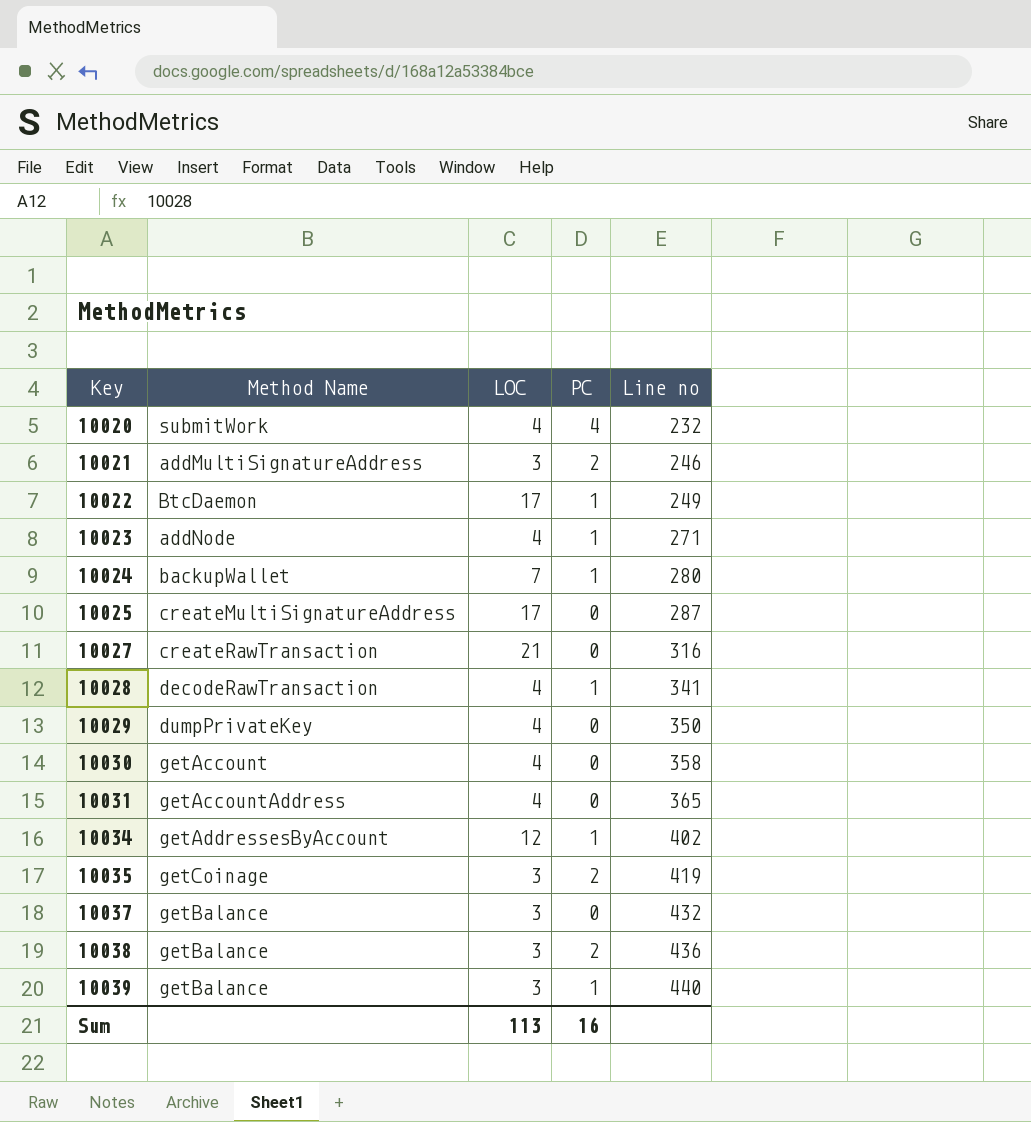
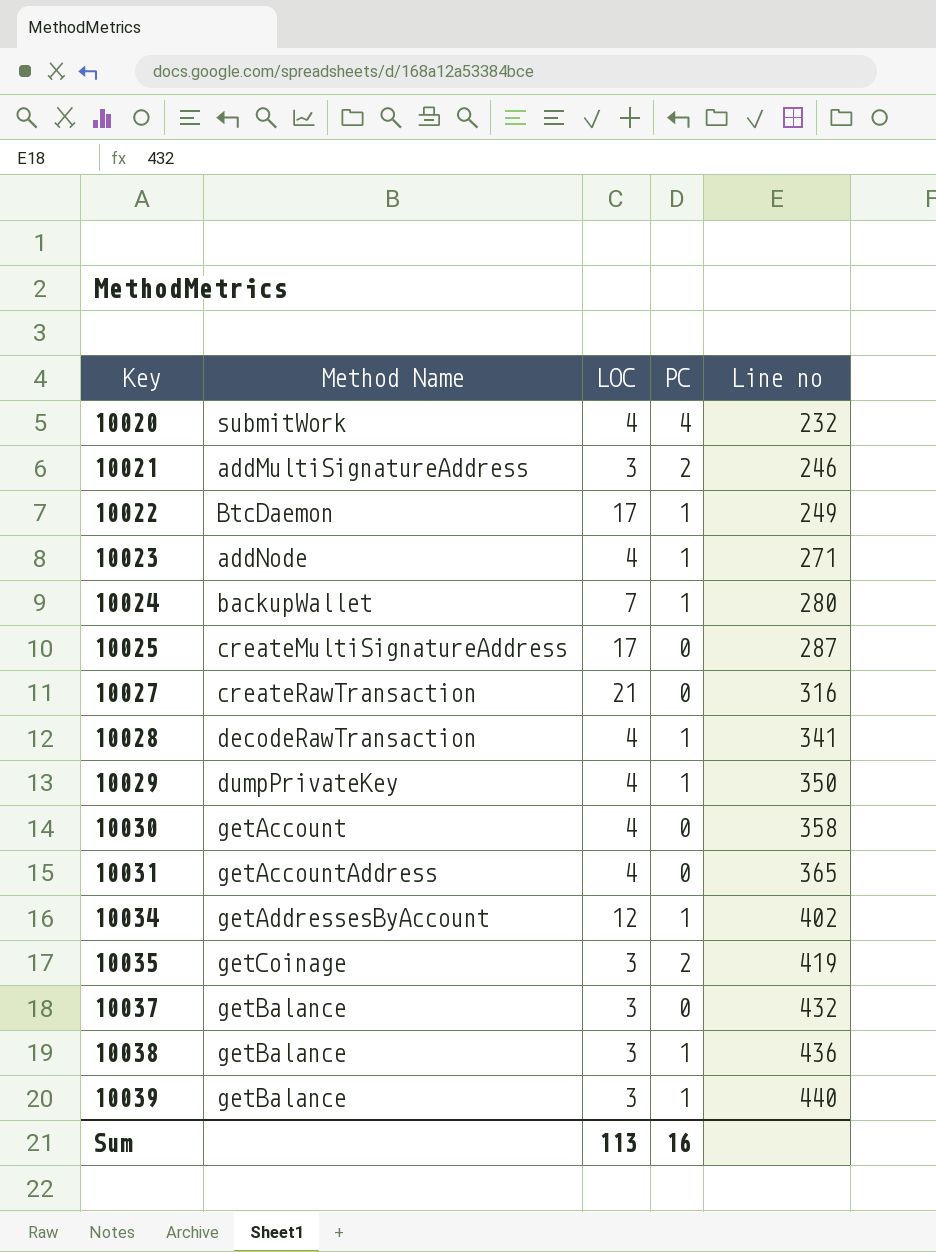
10029 | PC: 0 -> 1
10038 | PC: 2 -> 1

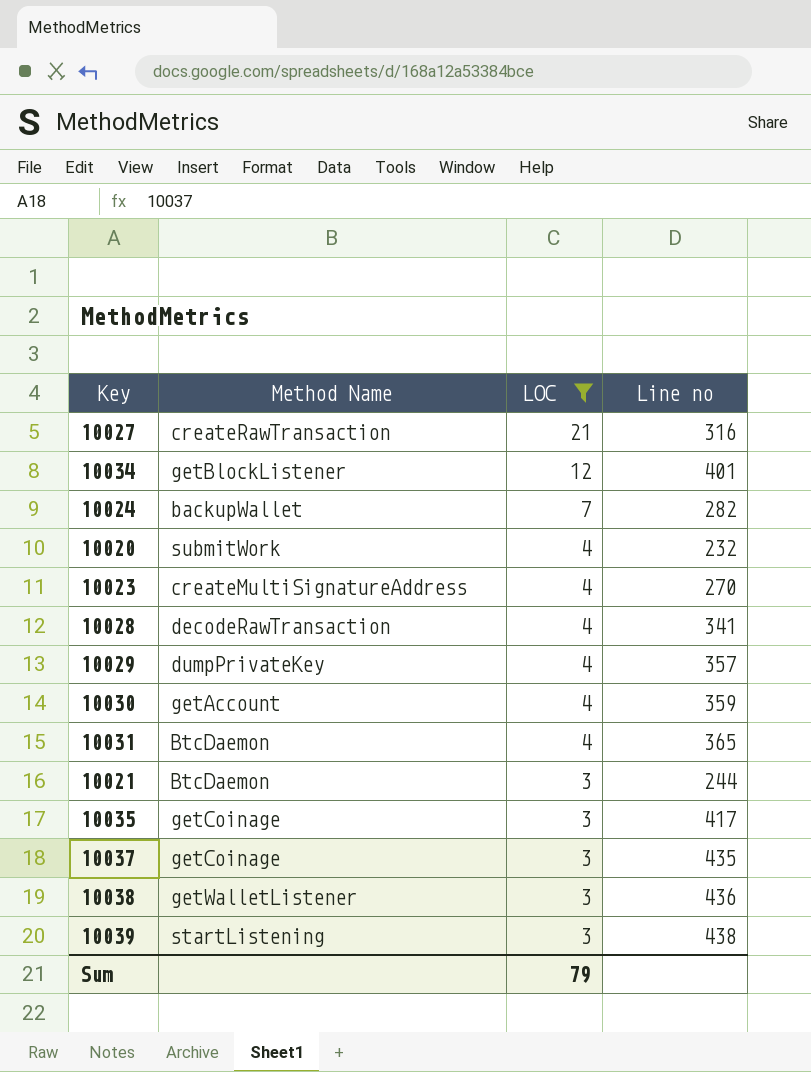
filter: none -> LOC != 17
row order: Key ascending -> LOC descending
column PC | position: 4 -> none
10034 | Method Name: getAddressesByAccount -> getBlockListener
10034 | Line no: 402 -> 401
10024 | Line no: 280 -> 282
10023 | Method Name: addNode -> createMultiSignatureAddress
10023 | Line no: 271 -> 270
10029 | Line no: 350 -> 357
10030 | Line no: 358 -> 359
10031 | Method Name: getAccountAddress -> BtcDaemon
10021 | Method Name: addMultiSignatureAddress -> BtcDaemon
10021 | Line no: 246 -> 244
10035 | Line no: 419 -> 417
10037 | Method Name: getBalance -> getCoinage
10037 | Line no: 432 -> 435
10038 | Method Name: getBalance -> getWalletListener
10039 | Method Name: getBalance -> startListening
10039 | Line no: 440 -> 438
Sum | LOC: 113 -> 79

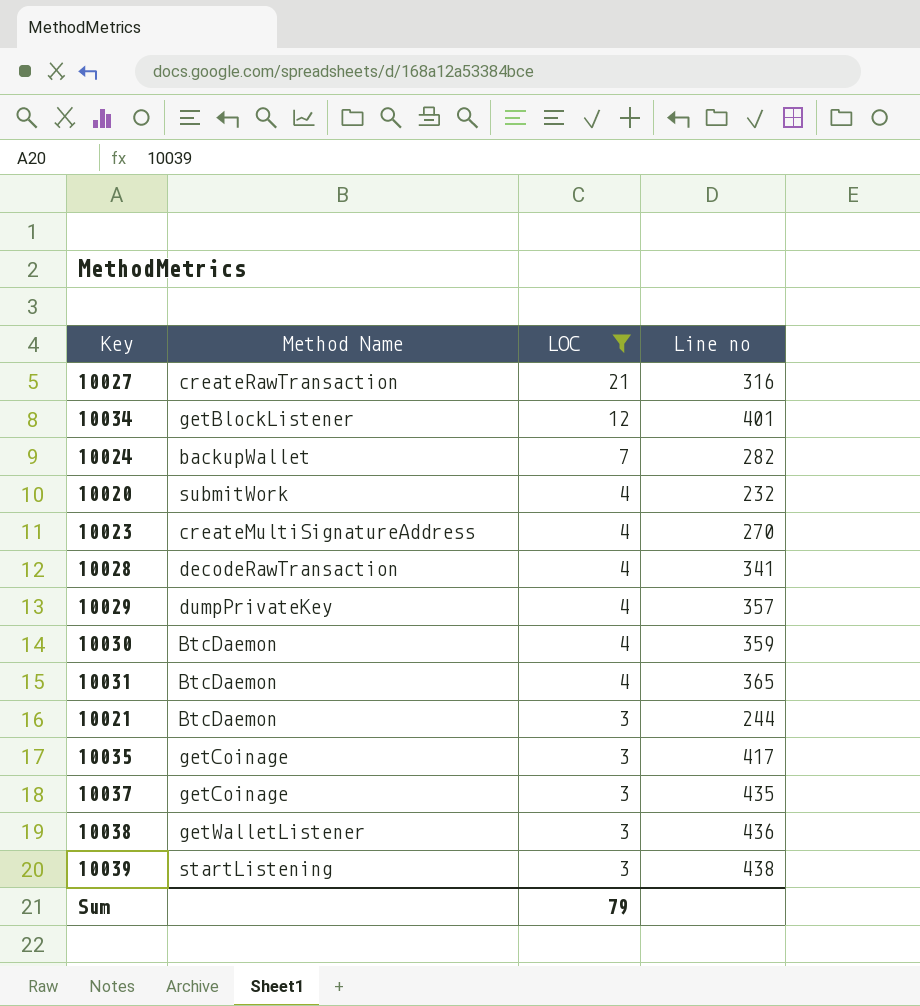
10030 | Method Name: getAccount -> BtcDaemon

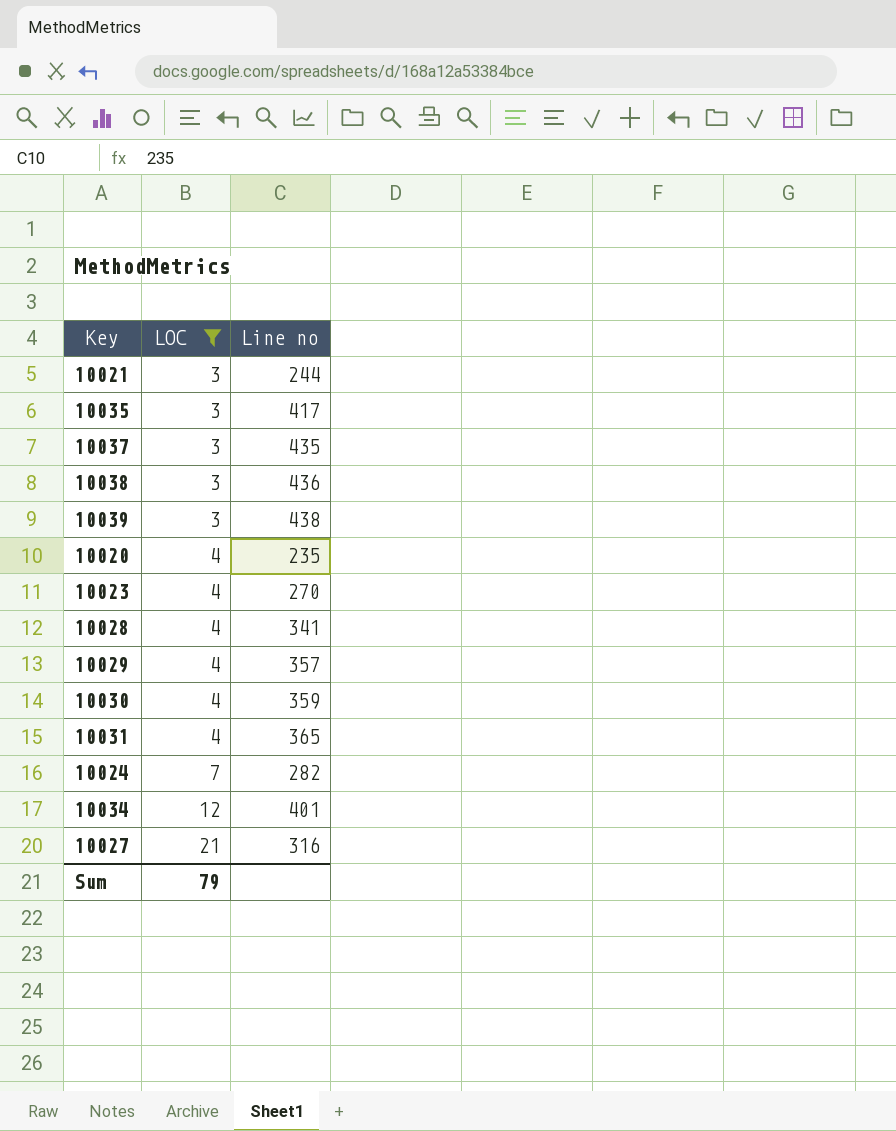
row order: LOC descending -> LOC ascending
column Method Name | position: 2 -> none
10020 | Line no: 232 -> 235

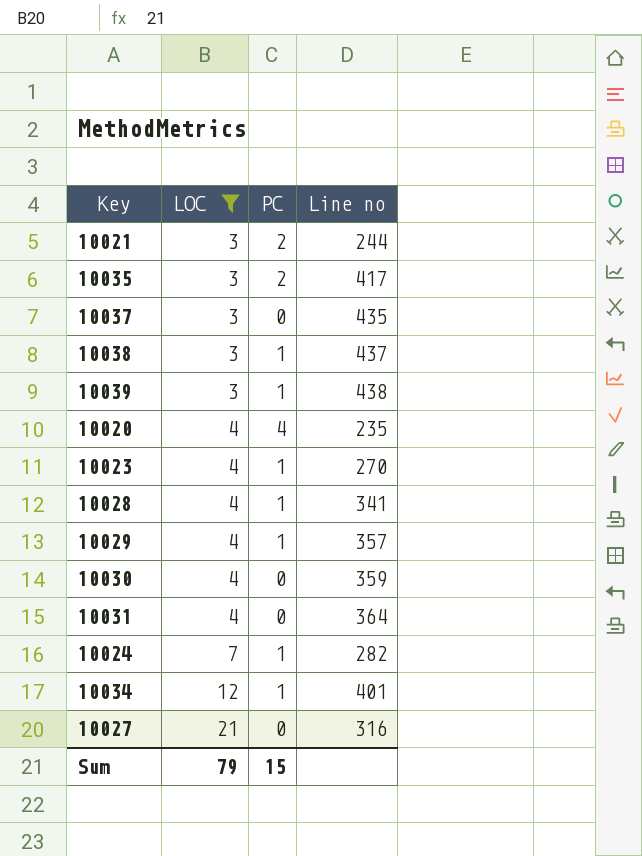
column PC | position: none -> 3
10038 | Line no: 436 -> 437
10031 | Line no: 365 -> 364

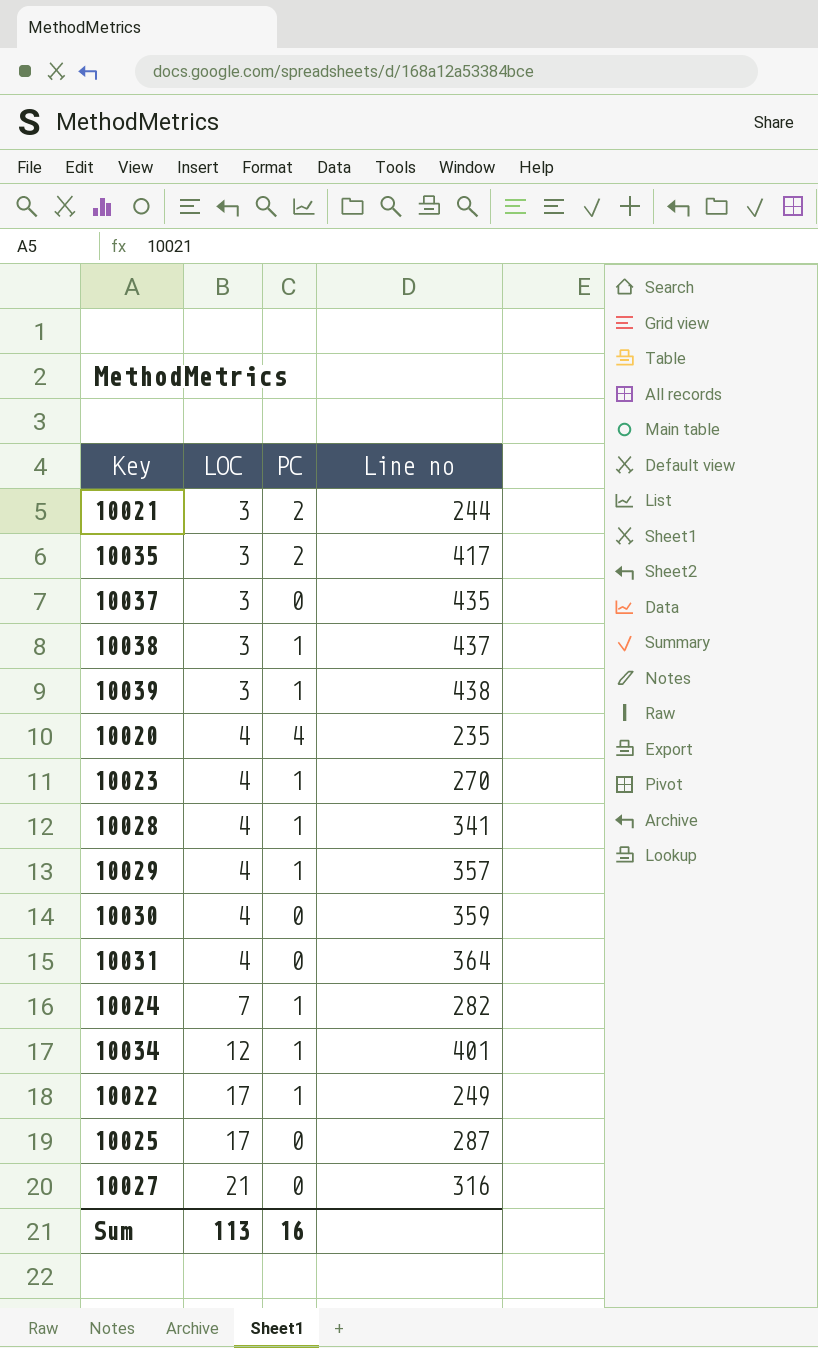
filter: LOC != 17 -> none
Sum | LOC: 79 -> 113
Sum | PC: 15 -> 16

